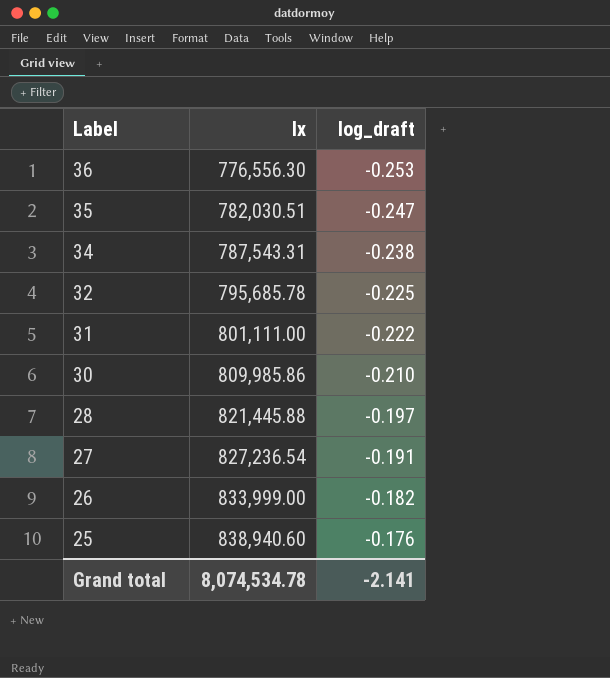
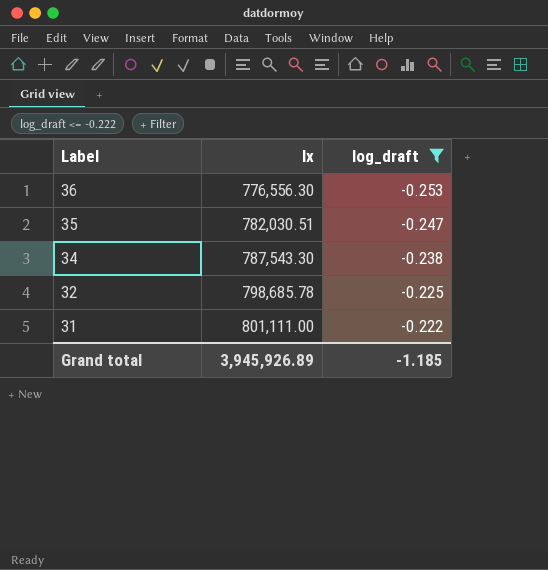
filter: none -> log_draft <= -0.222
34 | lx: 787,543.31 -> 787,543.30
32 | lx: 795,685.78 -> 798,685.78
Grand total | lx: 8,074,534.78 -> 3,945,926.89
Grand total | log_draft: -2.141 -> -1.185

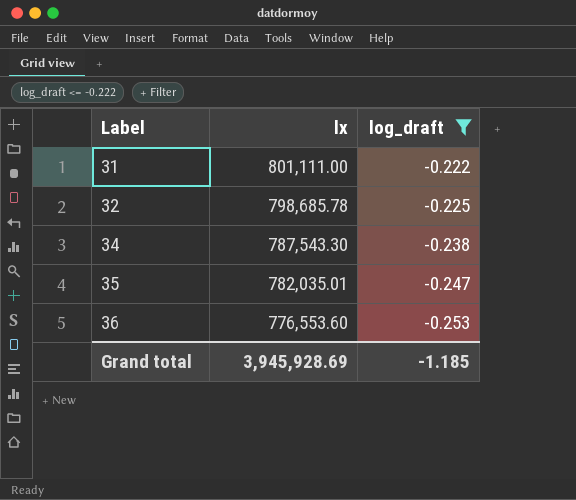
row order: Label descending -> Label ascending
35 | lx: 782,030.51 -> 782,035.01
36 | lx: 776,556.30 -> 776,553.60
Grand total | lx: 3,945,926.89 -> 3,945,928.69

